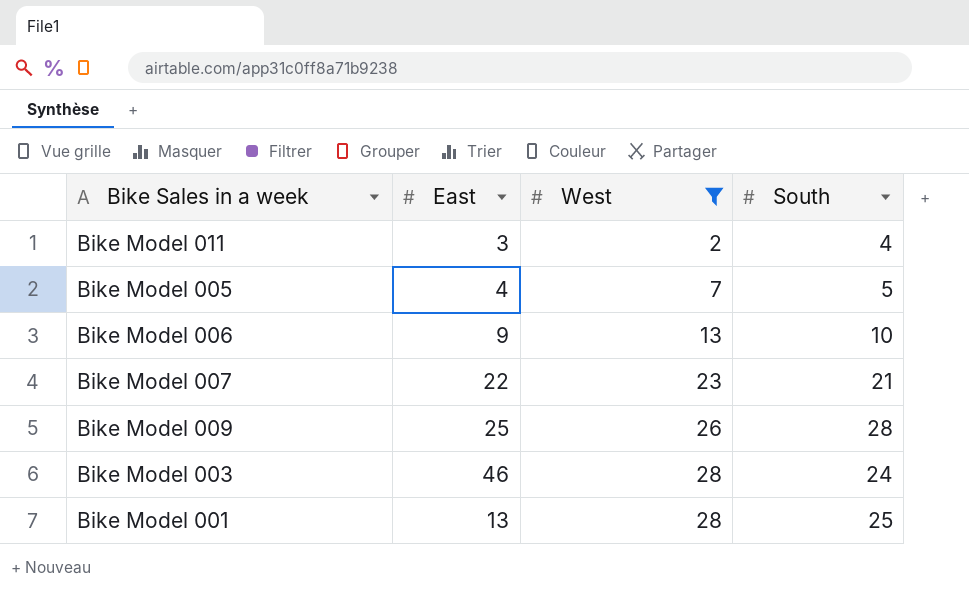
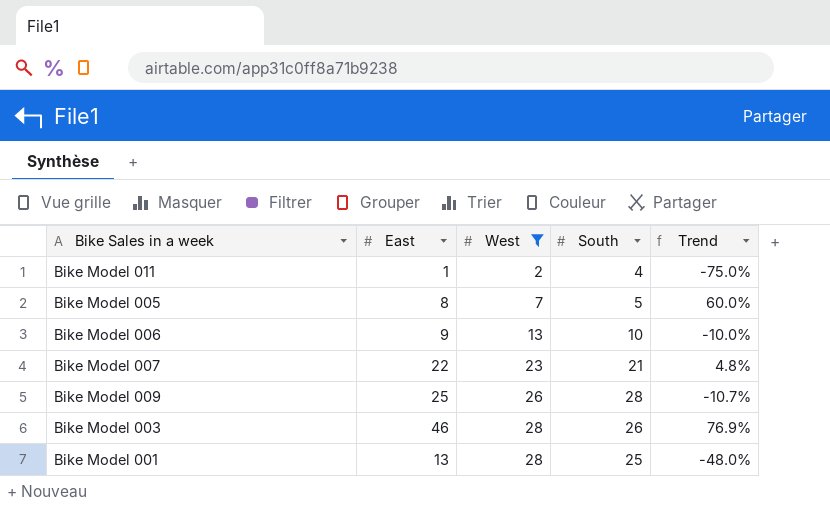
column Trend | formula: none -> ([East] - [South]) / [South]
Bike Model 011 | East: 3 -> 1
Bike Model 005 | East: 4 -> 8
Bike Model 003 | South: 24 -> 26

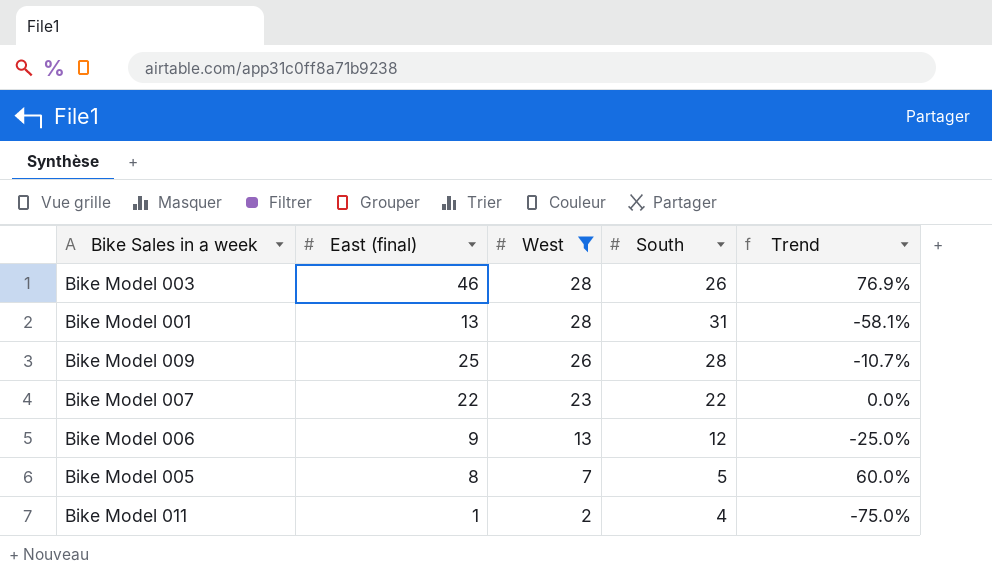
row order: West ascending -> West descending
column name: East -> East (final)
Bike Model 001 | South: 25 -> 31
Bike Model 001 | Trend: -48.0% -> -58.1%
Bike Model 007 | South: 21 -> 22
Bike Model 007 | Trend: 4.8% -> 0.0%
Bike Model 006 | South: 10 -> 12
Bike Model 006 | Trend: -10.0% -> -25.0%

